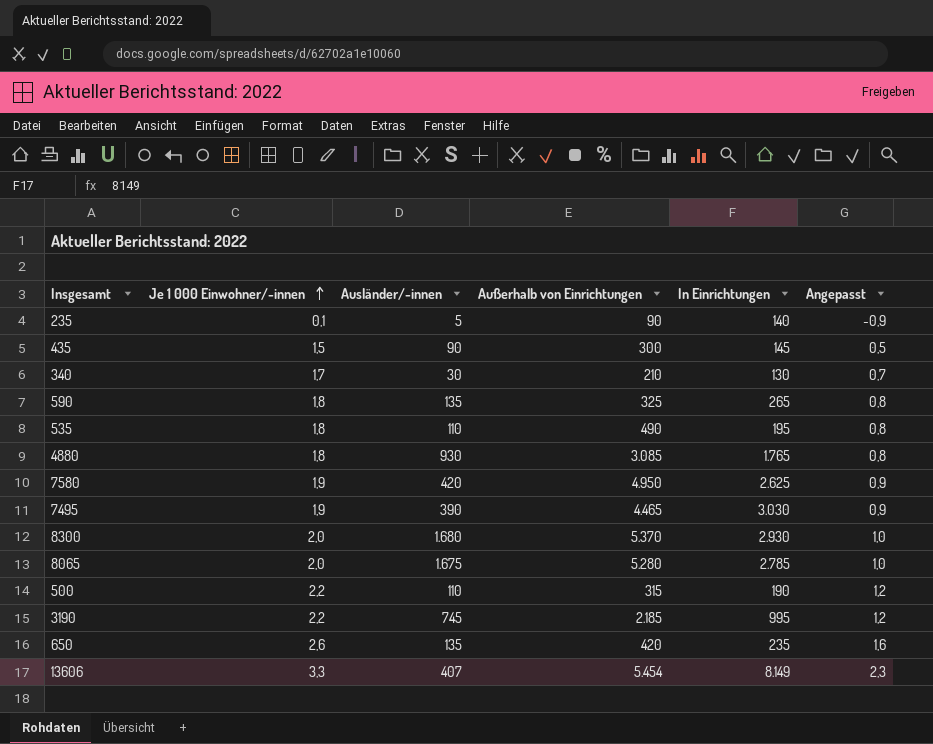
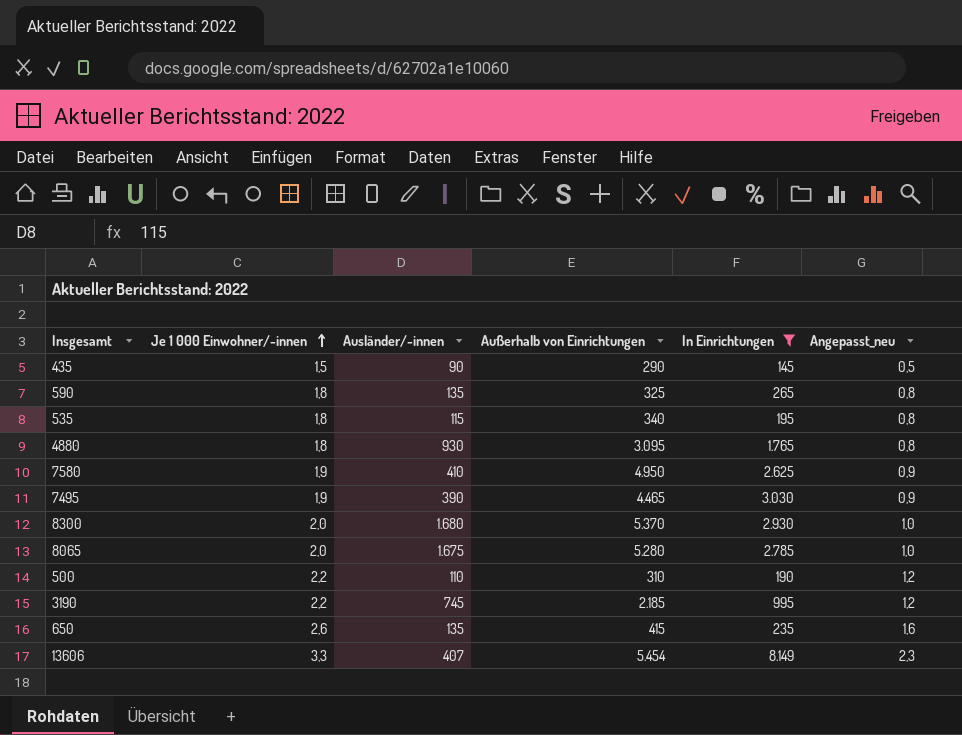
filter: none -> In Einrichtungen >= 145
column name: Angepasst -> Angepasst_neu
435 | Außerhalb von Einrichtungen: 300 -> 290
535 | Ausländer/-innen: 110 -> 115
535 | Außerhalb von Einrichtungen: 490 -> 340
4880 | Außerhalb von Einrichtungen: 3.085 -> 3.095
7580 | Ausländer/-innen: 420 -> 410
500 | Außerhalb von Einrichtungen: 315 -> 310
650 | Außerhalb von Einrichtungen: 420 -> 415

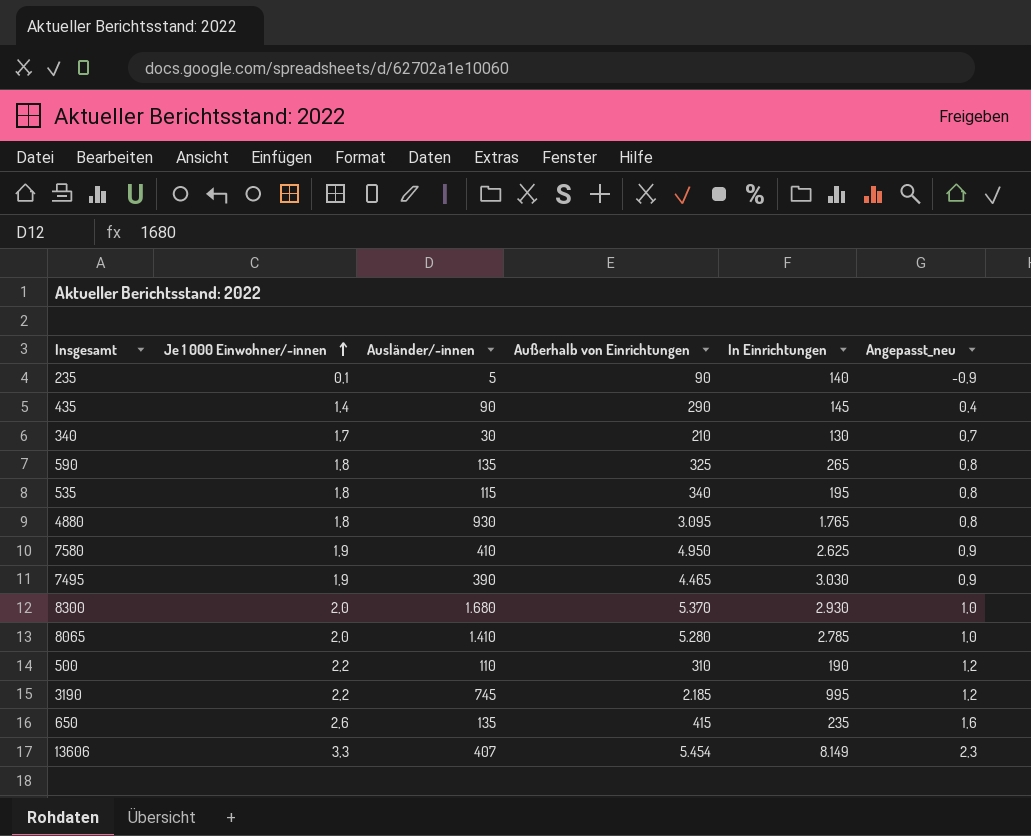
filter: In Einrichtungen >= 145 -> none
435 | Je 1 000 Einwohner/-innen: 1,5 -> 1,4
435 | Angepasst_neu: 0,5 -> 0,4
8065 | Ausländer/-innen: 1.675 -> 1.410

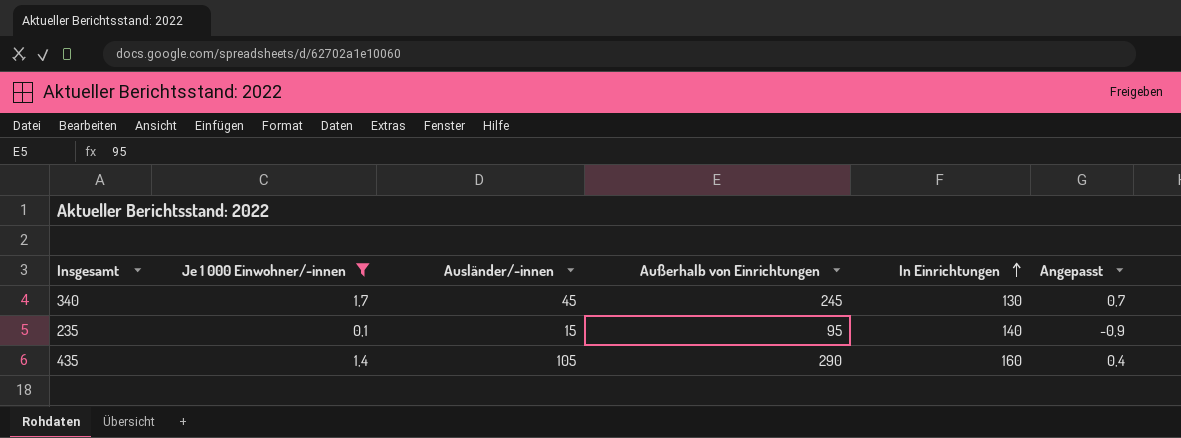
filter: none -> Je 1 000 Einwohner/-innen <= 1,7
row order: Je 1 000 Einwohner/-innen ascending -> In Einrichtungen ascending
column name: Angepasst_neu -> Angepasst
340 | Ausländer/-innen: 30 -> 45
340 | Außerhalb von Einrichtungen: 210 -> 245
235 | Ausländer/-innen: 5 -> 15
235 | Außerhalb von Einrichtungen: 90 -> 95
435 | Ausländer/-innen: 90 -> 105
435 | In Einrichtungen: 145 -> 160

